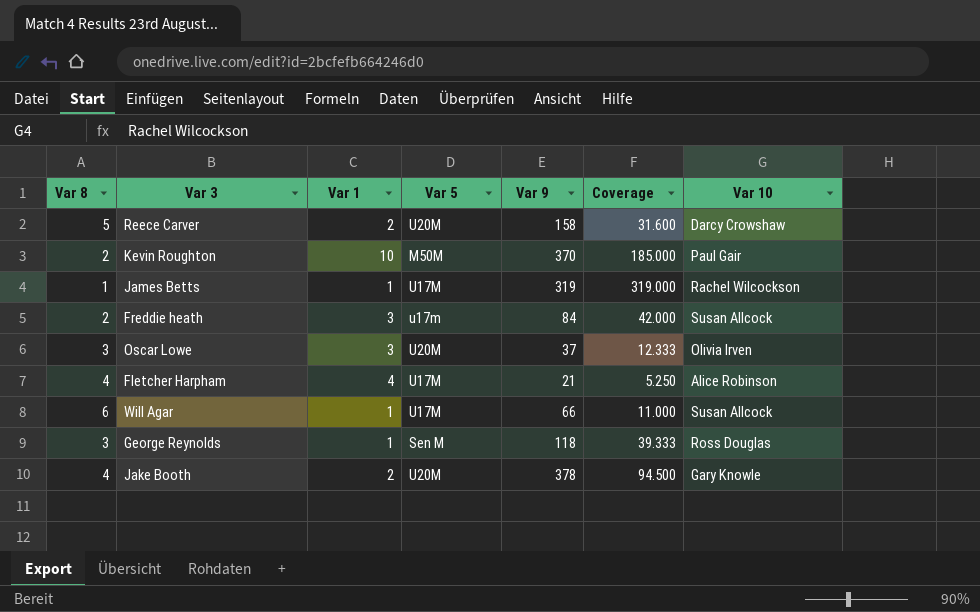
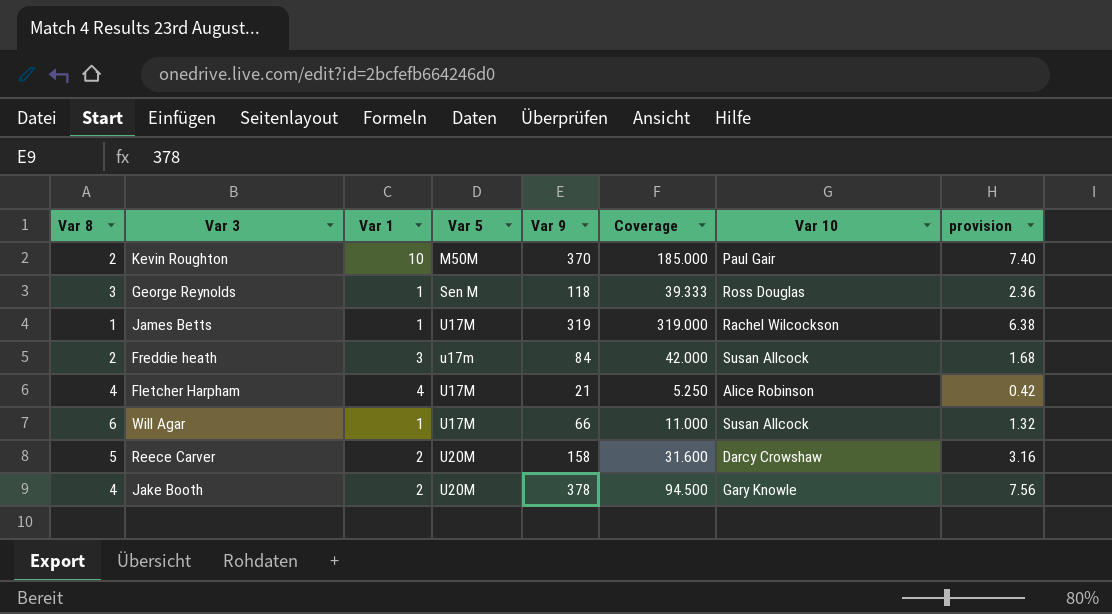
row order: none -> Var 5 ascending
column provision | formula: none -> [Var 9] * 0.02
row Oscar Lowe: 3 | 3 | U20M | 37 | 12.333 | Olivia Irven -> none

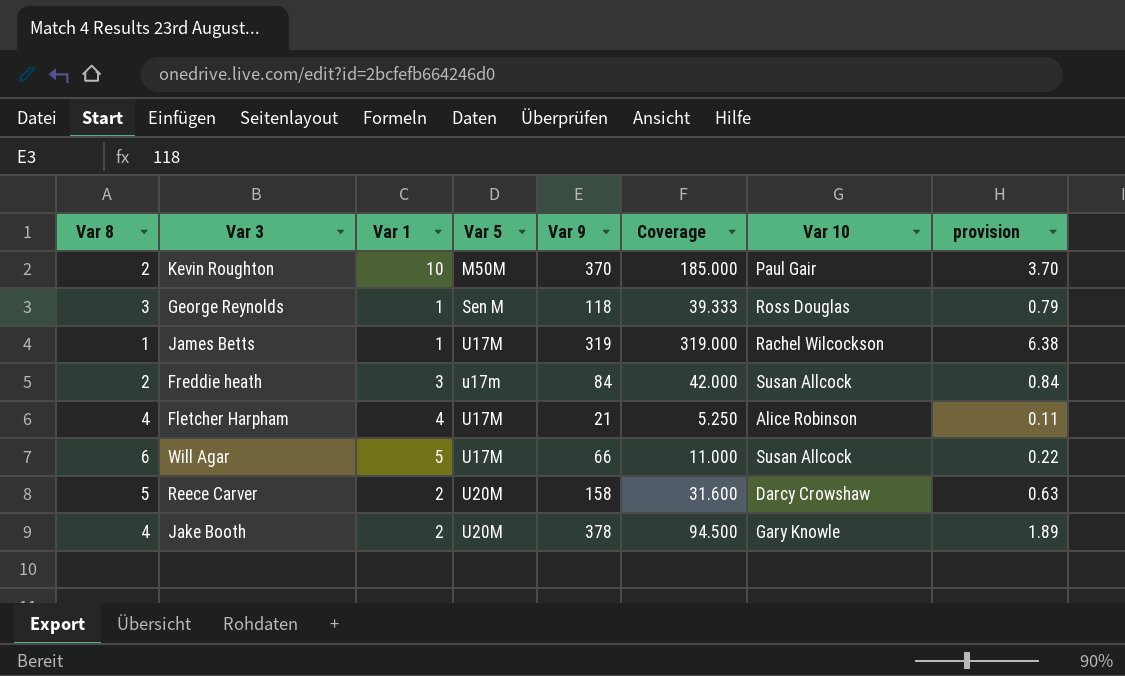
column provision | formula: [Var 9] * 0.02 -> [Coverage] * 0.02
Will Agar | Var 1: 1 -> 5

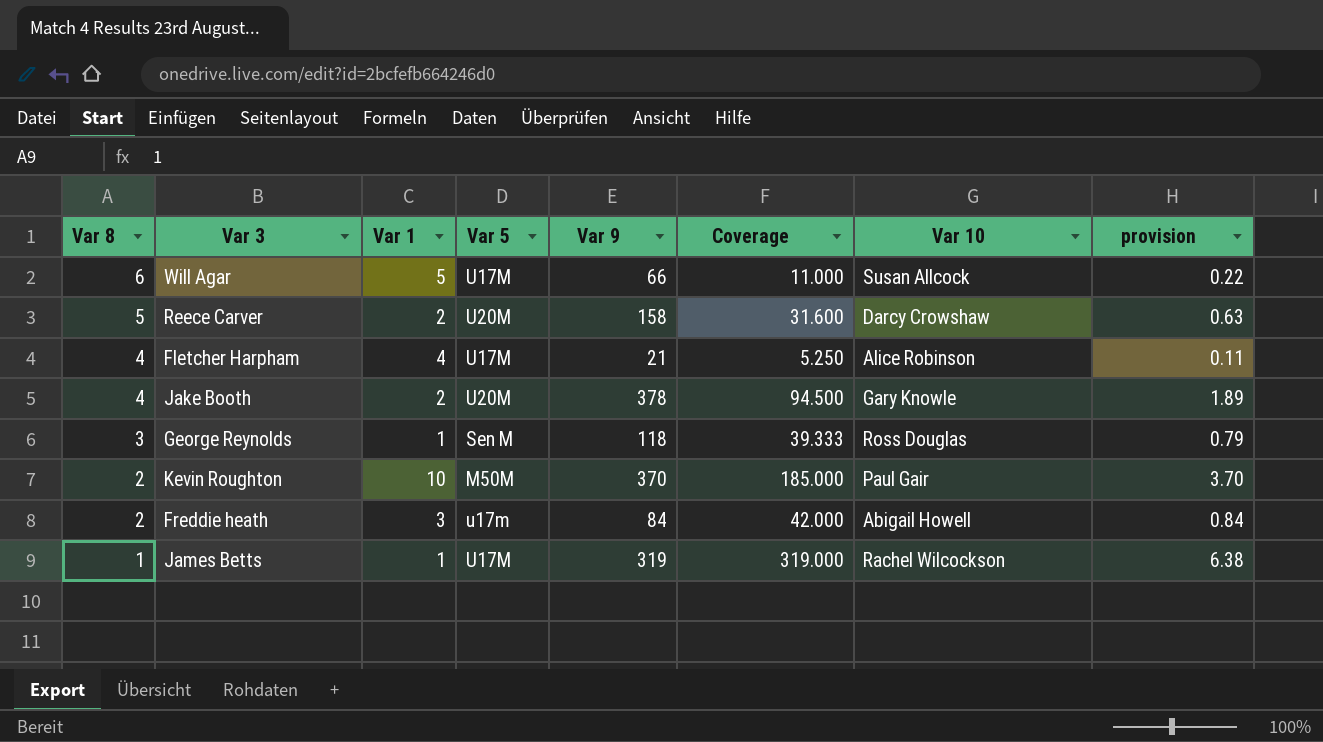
row order: Var 5 ascending -> Var 8 descending
Freddie heath | Var 10: Susan Allcock -> Abigail Howell

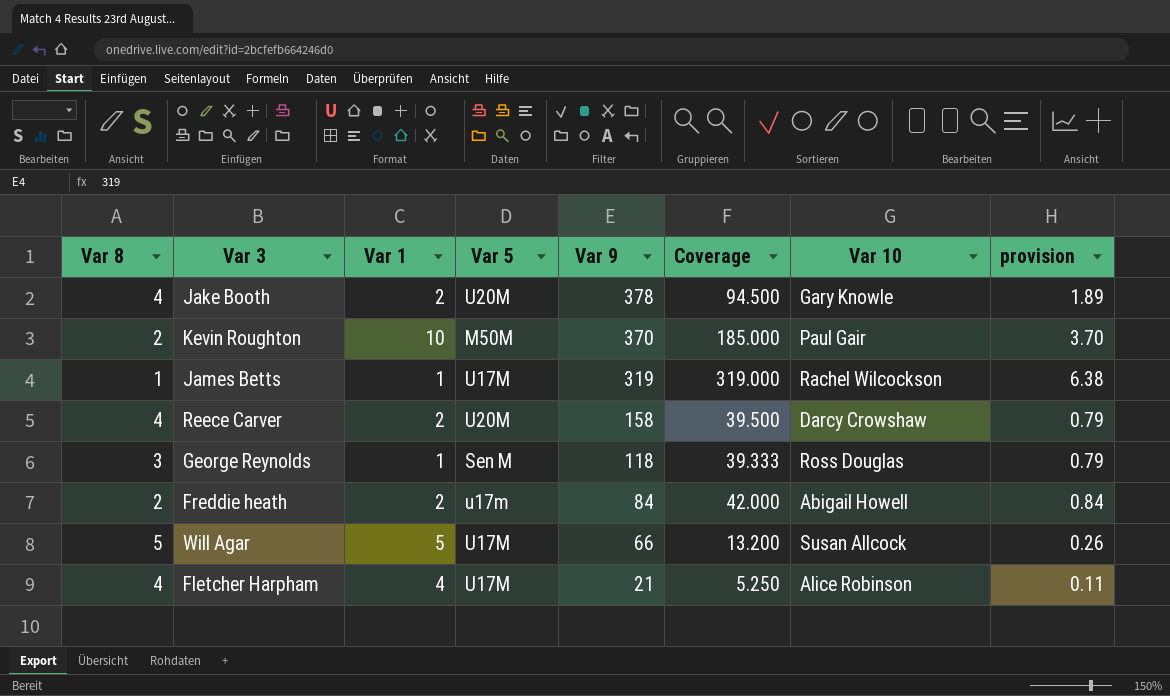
row order: Var 8 descending -> Var 9 descending
Reece Carver | Var 8: 5 -> 4
Reece Carver | Coverage: 31.600 -> 39.500
Reece Carver | provision: 0.63 -> 0.79
Freddie heath | Var 1: 3 -> 2
Will Agar | Var 8: 6 -> 5
Will Agar | Coverage: 11.000 -> 13.200
Will Agar | provision: 0.22 -> 0.26

